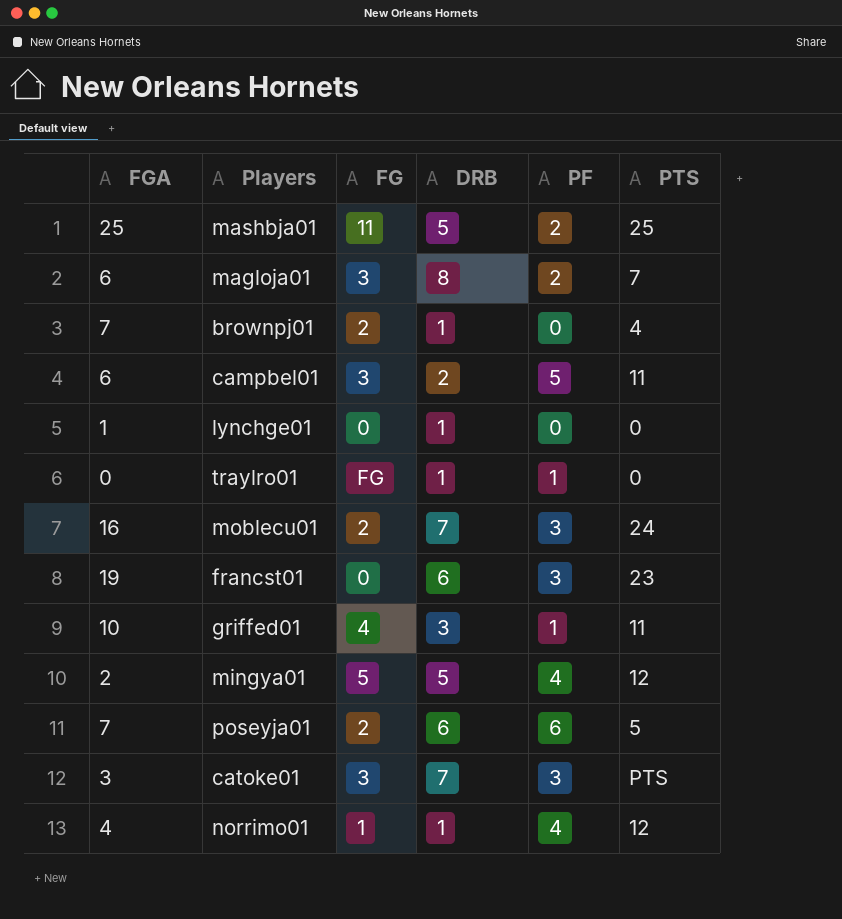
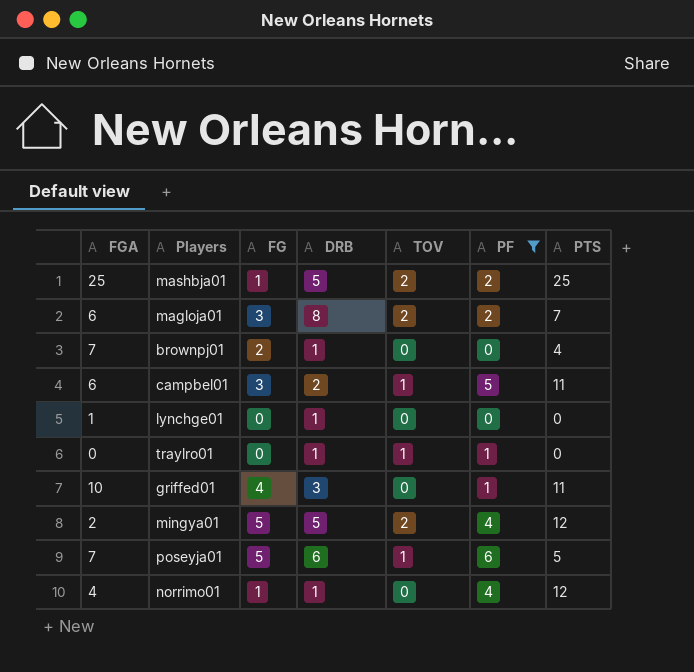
filter: none -> PF != 3
column TOV | position: none -> 5
mashbja01 | FG: 11 -> 1
traylro01 | FG: FG -> 0
poseyja01 | FG: 2 -> 5

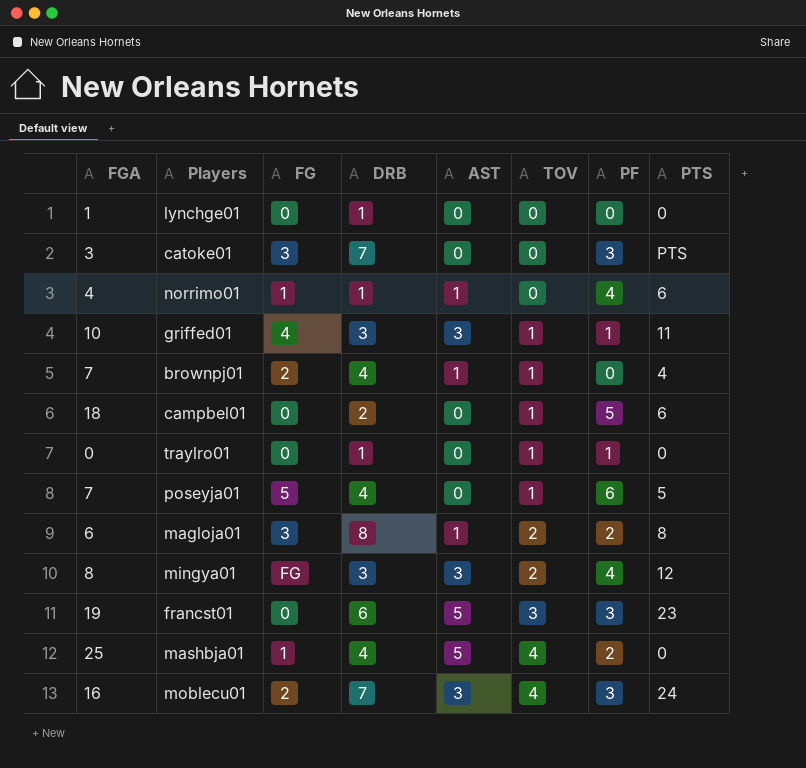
filter: PF != 3 -> none
row order: none -> TOV ascending
column AST | position: none -> 5
norrimo01 | PTS: 12 -> 6
griffed01 | TOV: 0 -> 1
brownpj01 | DRB: 1 -> 4
brownpj01 | TOV: 0 -> 1
campbel01 | FGA: 6 -> 18
campbel01 | FG: 3 -> 0
campbel01 | PTS: 11 -> 6
poseyja01 | DRB: 6 -> 4
magloja01 | PTS: 7 -> 8
mingya01 | FGA: 2 -> 8
mingya01 | FG: 5 -> FG
mingya01 | DRB: 5 -> 3
mashbja01 | DRB: 5 -> 4
mashbja01 | TOV: 2 -> 4
mashbja01 | PTS: 25 -> 0

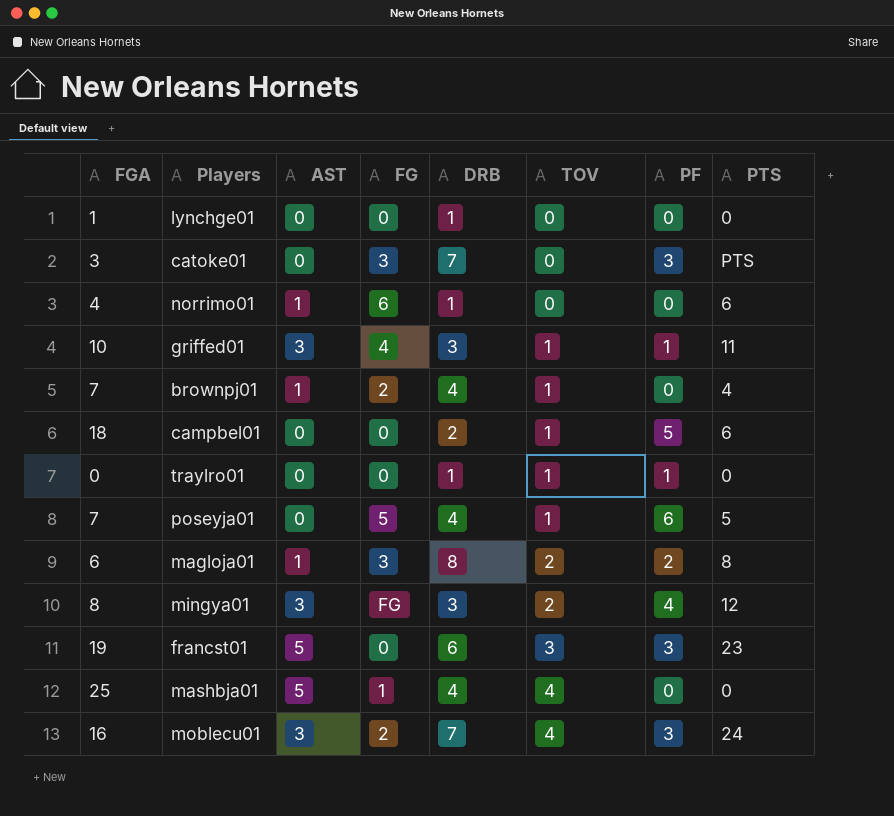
column AST | position: 5 -> 3
norrimo01 | FG: 1 -> 6
norrimo01 | PF: 4 -> 0
mashbja01 | PF: 2 -> 0

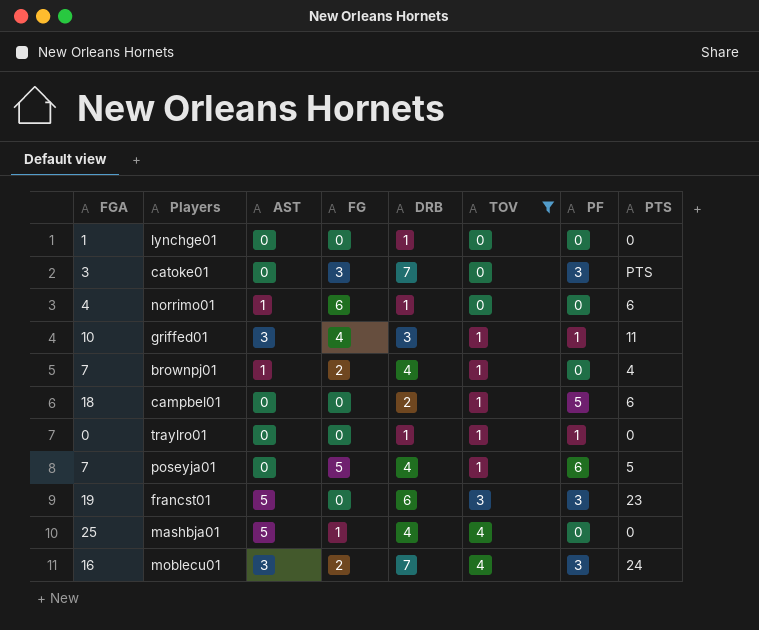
filter: none -> TOV != 2

